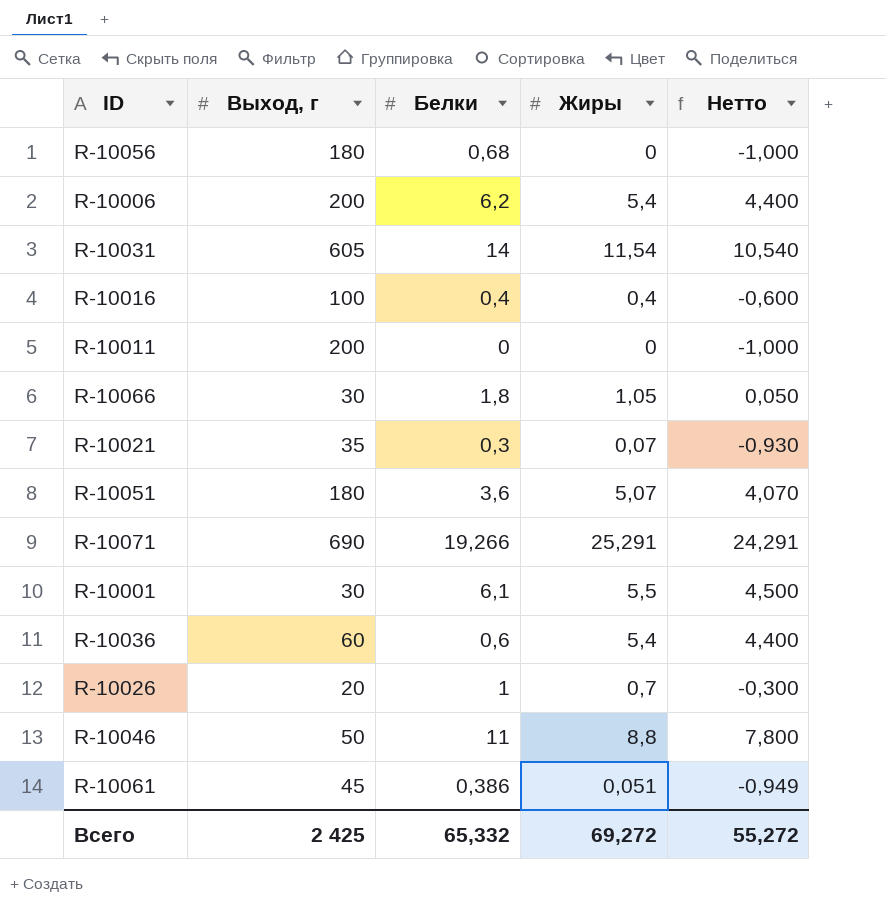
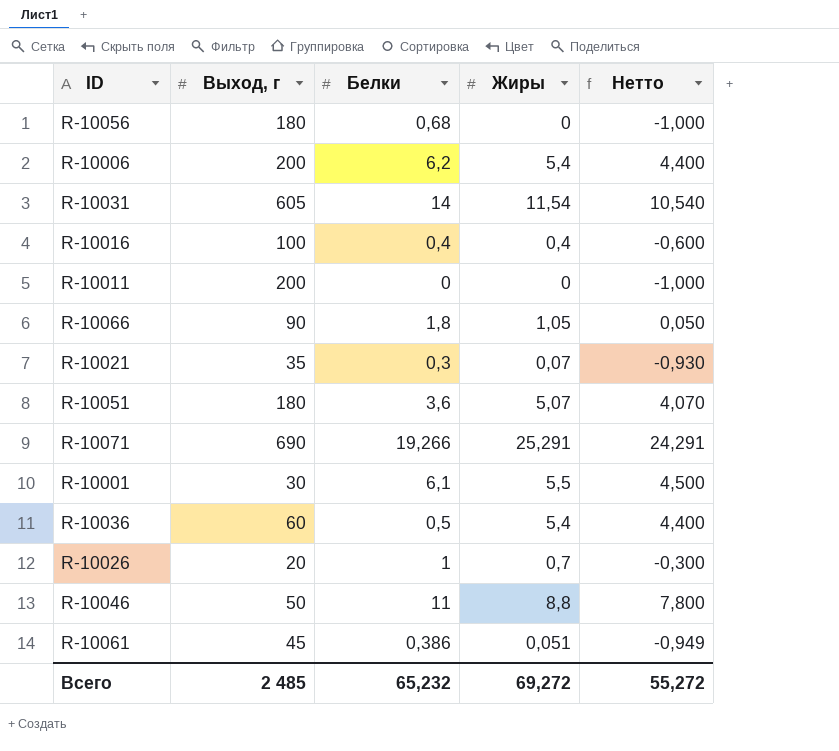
R-10066 | Выход, г: 30 -> 90
R-10036 | Белки: 0,6 -> 0,5
Всего | Выход, г: 2 425 -> 2 485
Всего | Белки: 65,332 -> 65,232

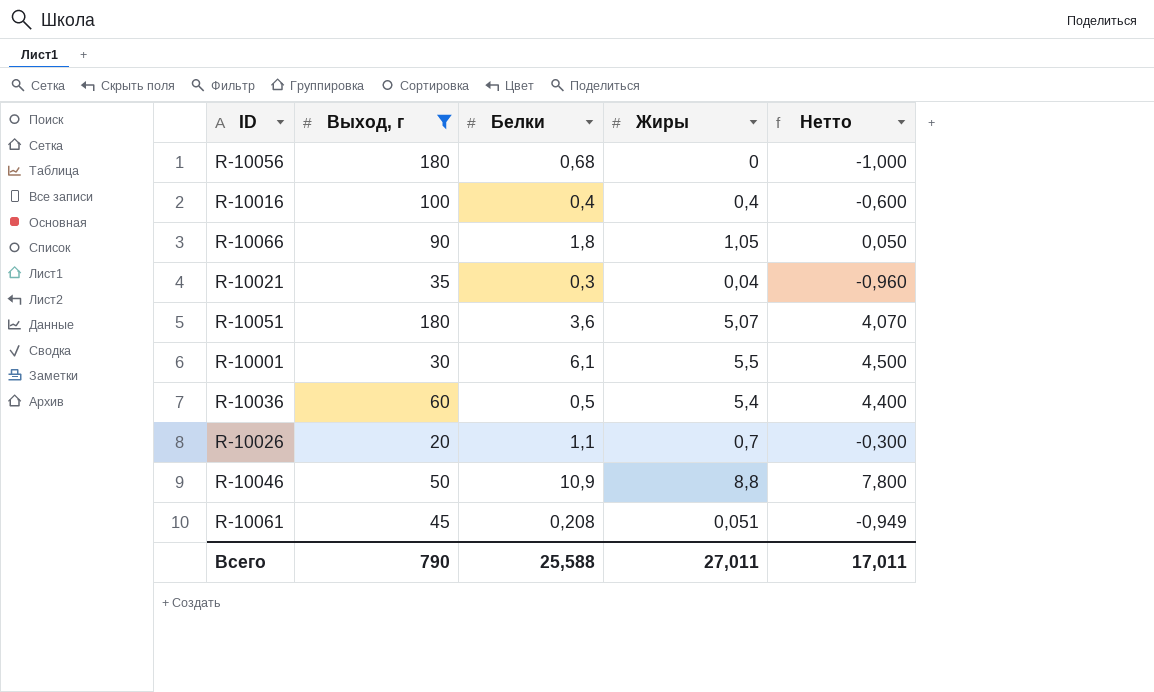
filter: none -> Выход, г <= 180
R-10021 | Жиры: 0,07 -> 0,04
R-10021 | Нетто: -0,930 -> -0,960
R-10026 | Белки: 1 -> 1,1
R-10046 | Белки: 11 -> 10,9
R-10061 | Белки: 0,386 -> 0,208
Всего | Выход, г: 2 485 -> 790
Всего | Белки: 65,232 -> 25,588
Всего | Жиры: 69,272 -> 27,011
Всего | Нетто: 55,272 -> 17,011

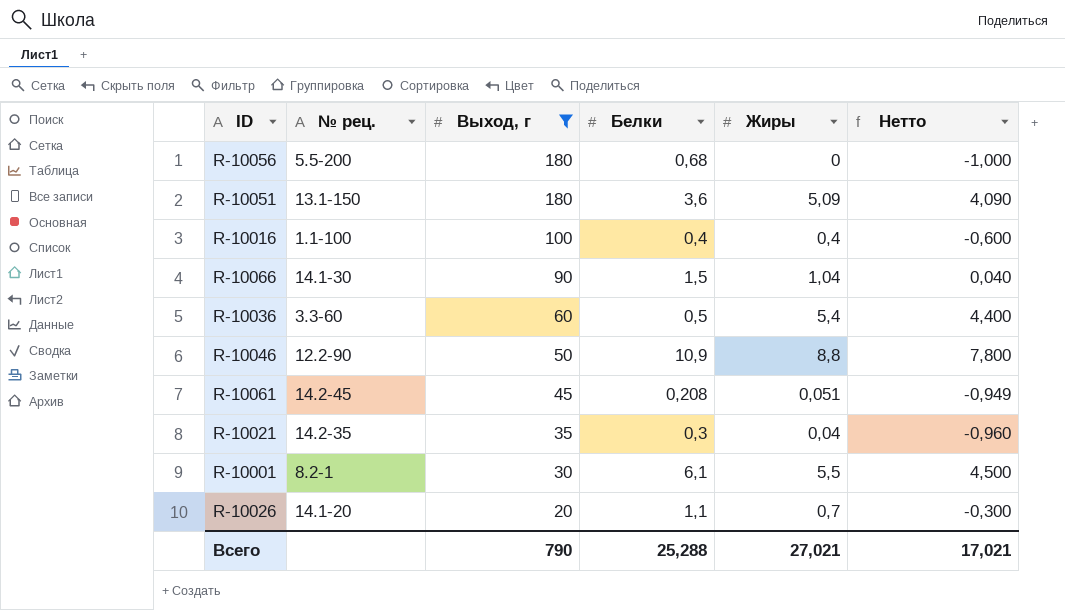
row order: none -> Выход, г descending
column № рец. | position: none -> 2
R-10051 | Жиры: 5,07 -> 5,09
R-10051 | Нетто: 4,070 -> 4,090
R-10066 | Белки: 1,8 -> 1,5
R-10066 | Жиры: 1,05 -> 1,04
R-10066 | Нетто: 0,050 -> 0,040
Всего | Белки: 25,588 -> 25,288
Всего | Жиры: 27,011 -> 27,021
Всего | Нетто: 17,011 -> 17,021

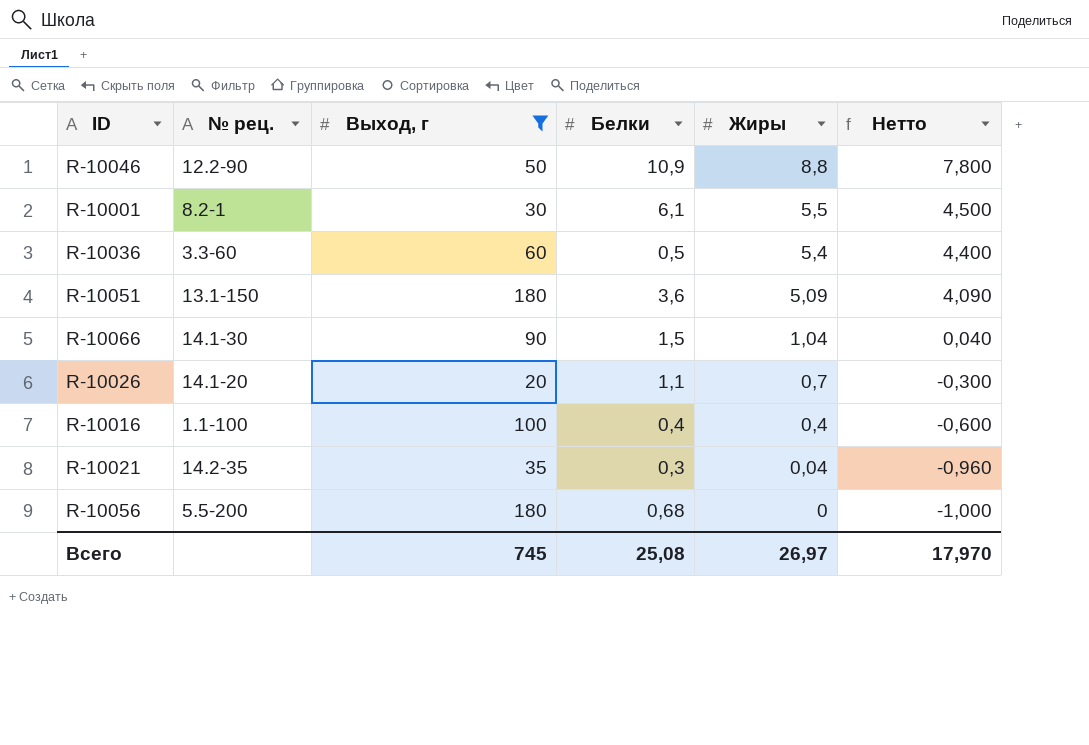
row order: Выход, г descending -> Жиры descending
row R-10061: 14.2-45 | 45 | 0,208 | 0,051 | -0,949 -> none
Всего | Выход, г: 790 -> 745
Всего | Белки: 25,288 -> 25,08
Всего | Жиры: 27,021 -> 26,97
Всего | Нетто: 17,021 -> 17,970

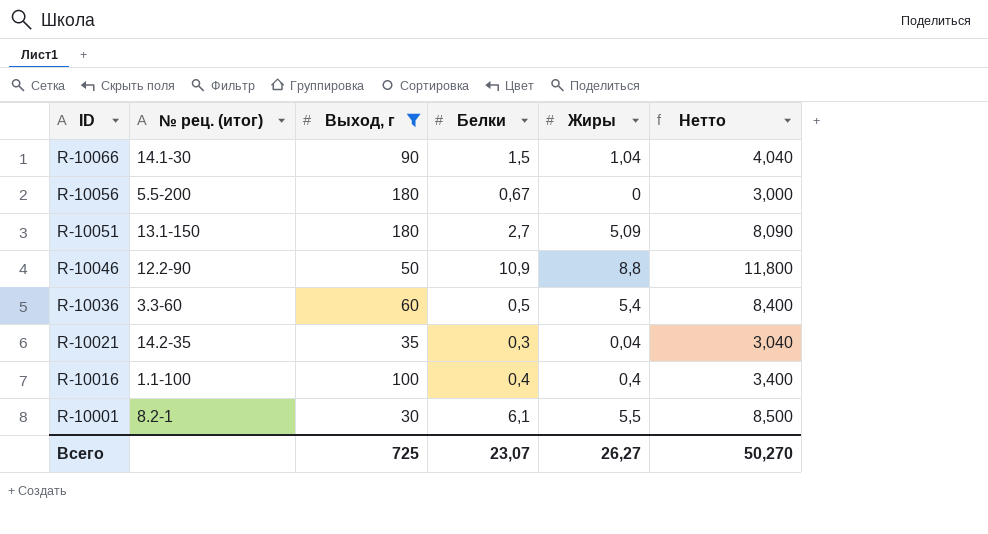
row order: Жиры descending -> ID descending
column name: № рец. -> № рец. (итог)
column Нетто | formula: [Жиры] - 1 -> [Жиры] + 3
row R-10026: 14.1-20 | 20 | 1,1 | 0,7 | -0,300 -> none
R-10056 | Белки: 0,68 -> 0,67
R-10051 | Белки: 3,6 -> 2,7
Всего | Выход, г: 745 -> 725
Всего | Белки: 25,08 -> 23,07
Всего | Жиры: 26,97 -> 26,27
Всего | Нетто: 17,970 -> 50,270

